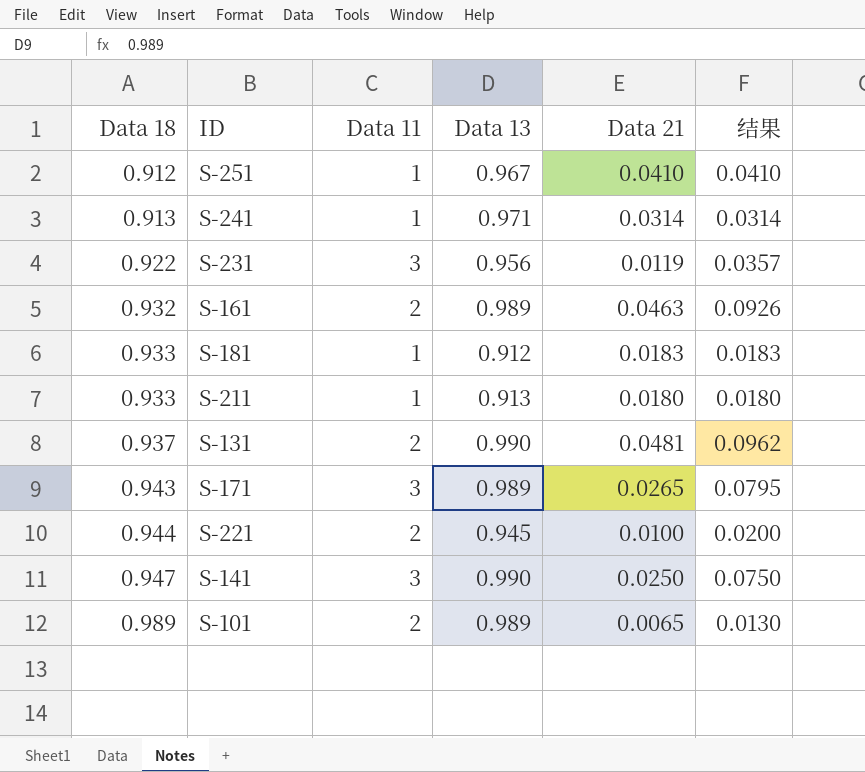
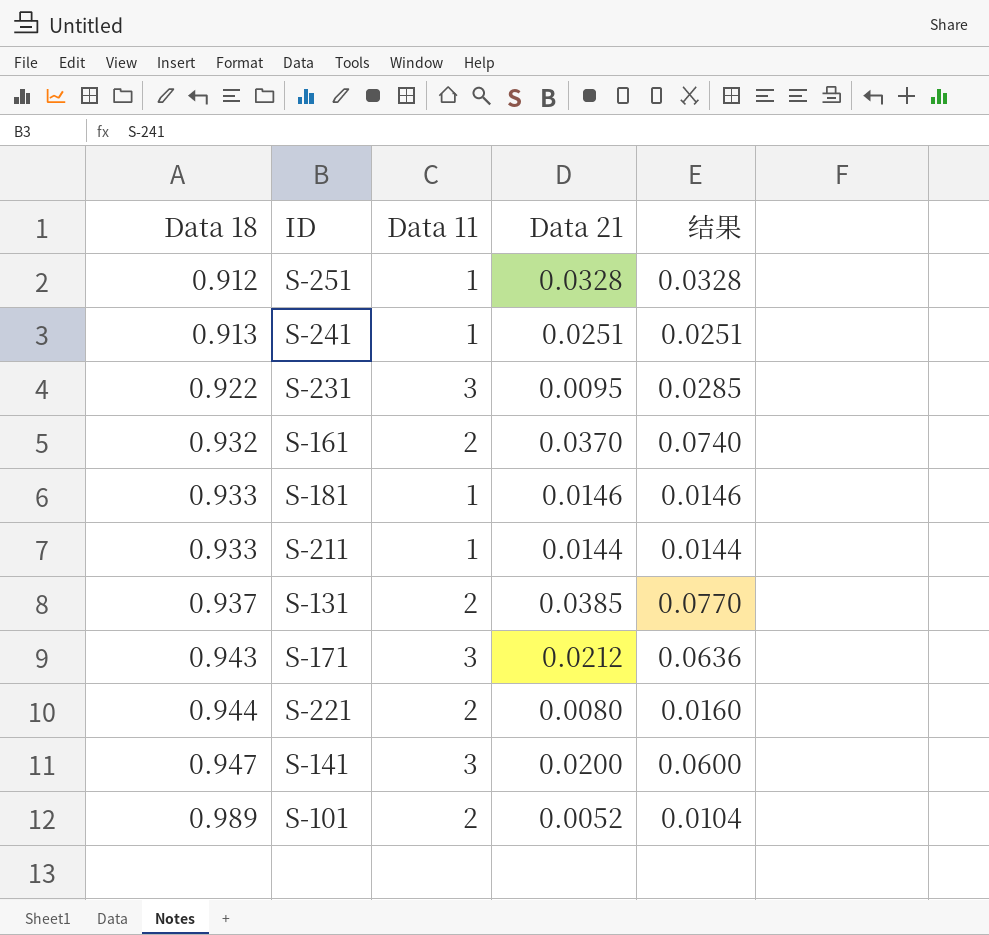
column Data 13 | position: 4 -> none
S-251 | Data 21: 0.0410 -> 0.0328
S-251 | 结果: 0.0410 -> 0.0328
S-241 | Data 21: 0.0314 -> 0.0251
S-241 | 结果: 0.0314 -> 0.0251
S-231 | Data 21: 0.0119 -> 0.0095
S-231 | 结果: 0.0357 -> 0.0285
S-161 | Data 21: 0.0463 -> 0.0370
S-161 | 结果: 0.0926 -> 0.0740
S-181 | Data 21: 0.0183 -> 0.0146
S-181 | 结果: 0.0183 -> 0.0146
S-211 | Data 21: 0.0180 -> 0.0144
S-211 | 结果: 0.0180 -> 0.0144
S-131 | Data 21: 0.0481 -> 0.0385
S-131 | 结果: 0.0962 -> 0.0770
S-171 | Data 21: 0.0265 -> 0.0212
S-171 | 结果: 0.0795 -> 0.0636
S-221 | Data 21: 0.0100 -> 0.0080
S-221 | 结果: 0.0200 -> 0.0160
S-141 | Data 21: 0.0250 -> 0.0200
S-141 | 结果: 0.0750 -> 0.0600
S-101 | Data 21: 0.0065 -> 0.0052
S-101 | 结果: 0.0130 -> 0.0104

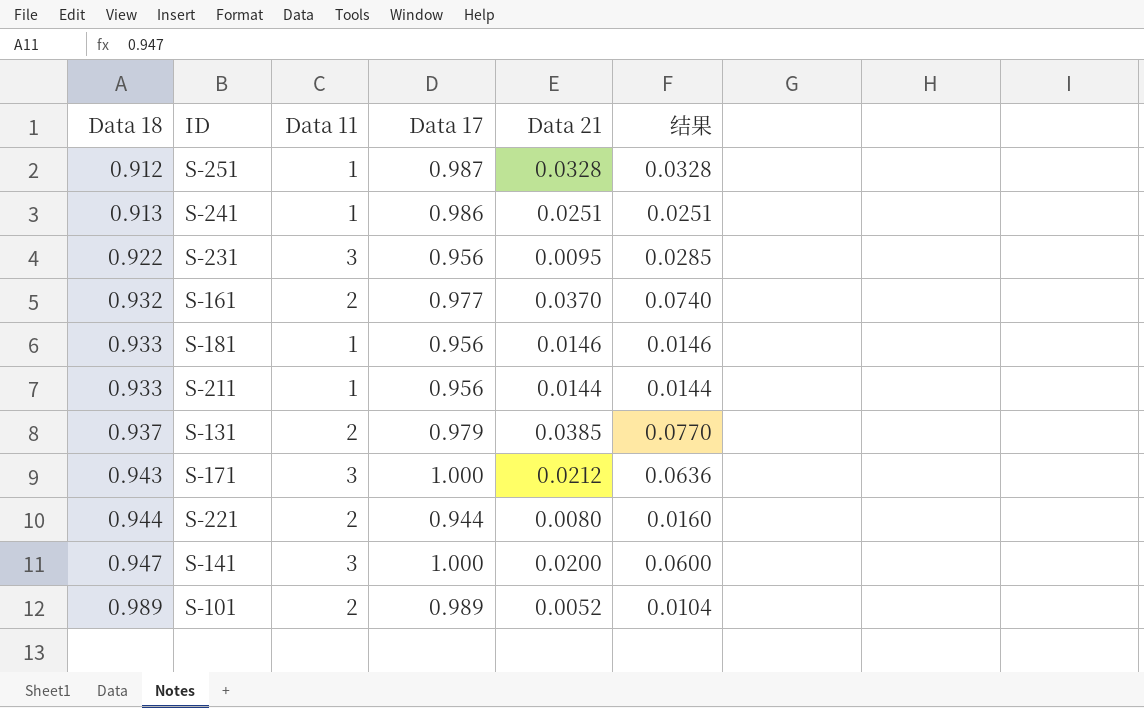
column Data 17 | position: none -> 4

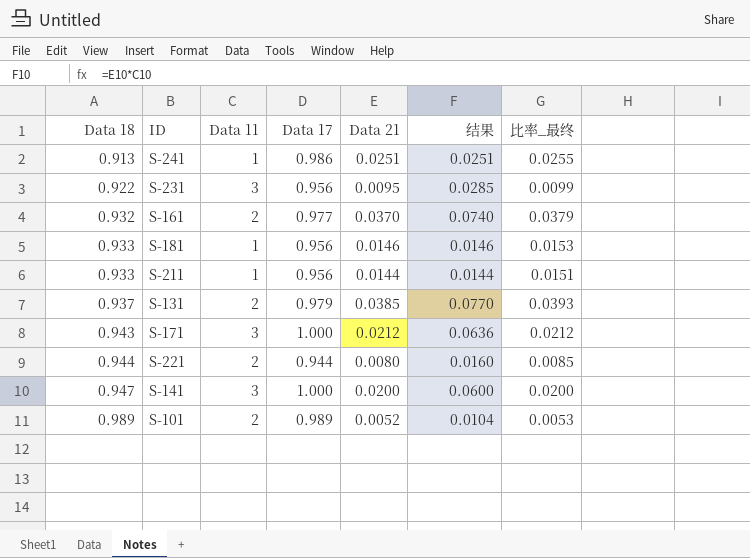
column 比率_最终 | formula: none -> [Data 21] / [Data 17]
row S-251: 0.912 | 1 | 0.987 | 0.0328 | 0.0328 -> none

